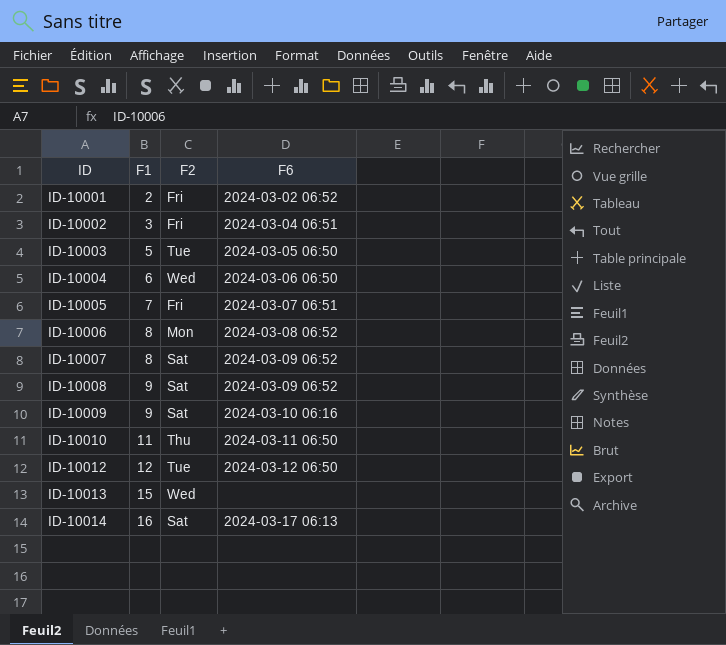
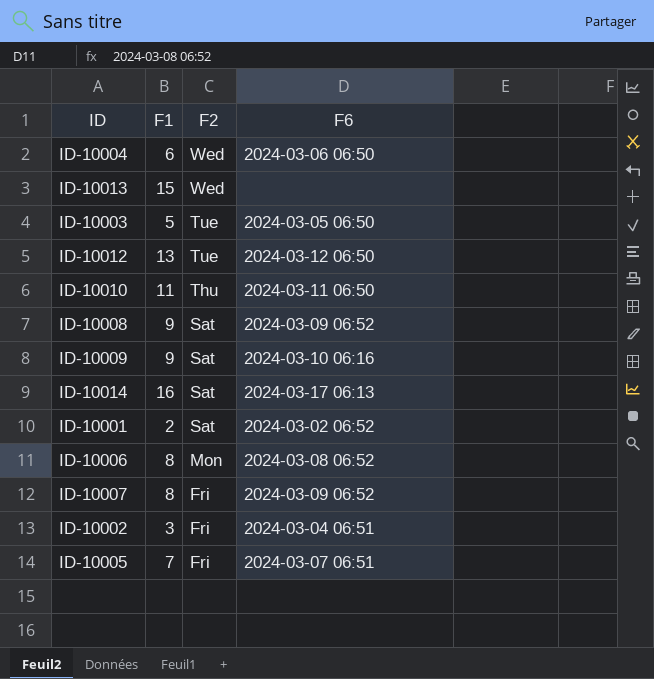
row order: ID ascending -> F2 descending
ID-10012 | F1: 12 -> 13
ID-10001 | F2: Fri -> Sat
ID-10007 | F2: Sat -> Fri

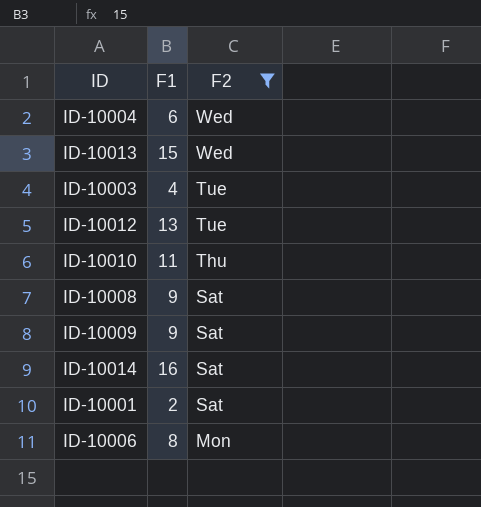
filter: none -> F2 != Fri
column F6 | position: 4 -> none
ID-10003 | F1: 5 -> 4

